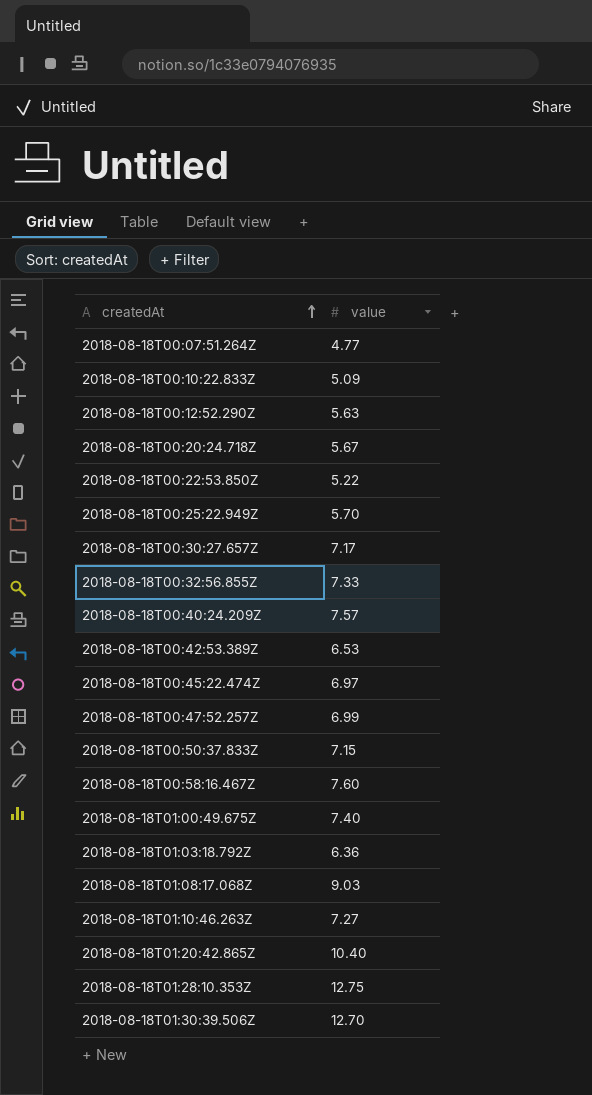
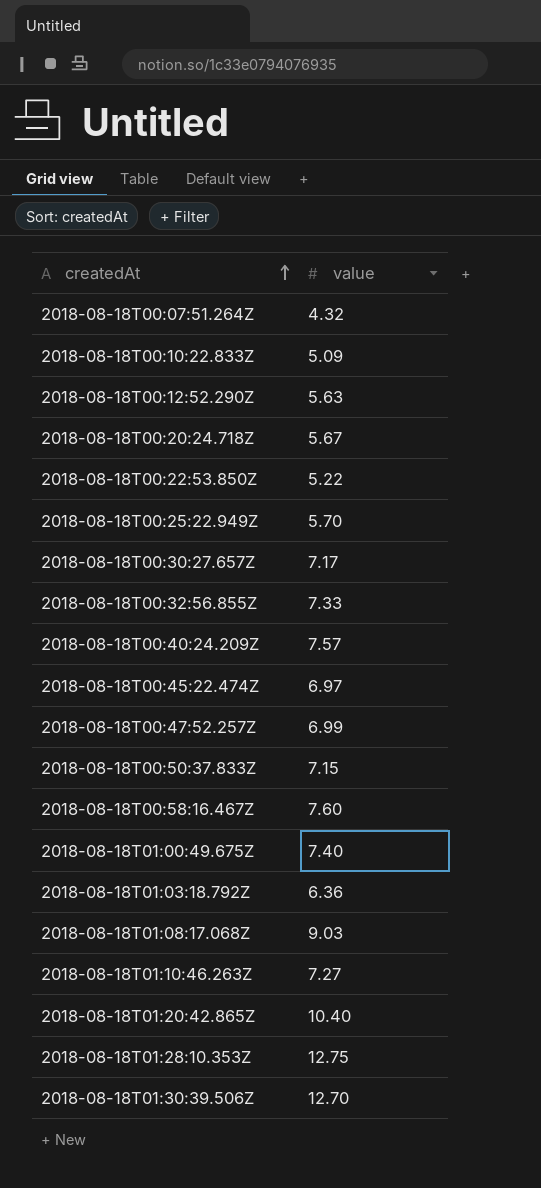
row 2018-08-18T00:42:53.389Z: 6.53 -> none
2018-08-18T00:07:51.264Z | value: 4.77 -> 4.32

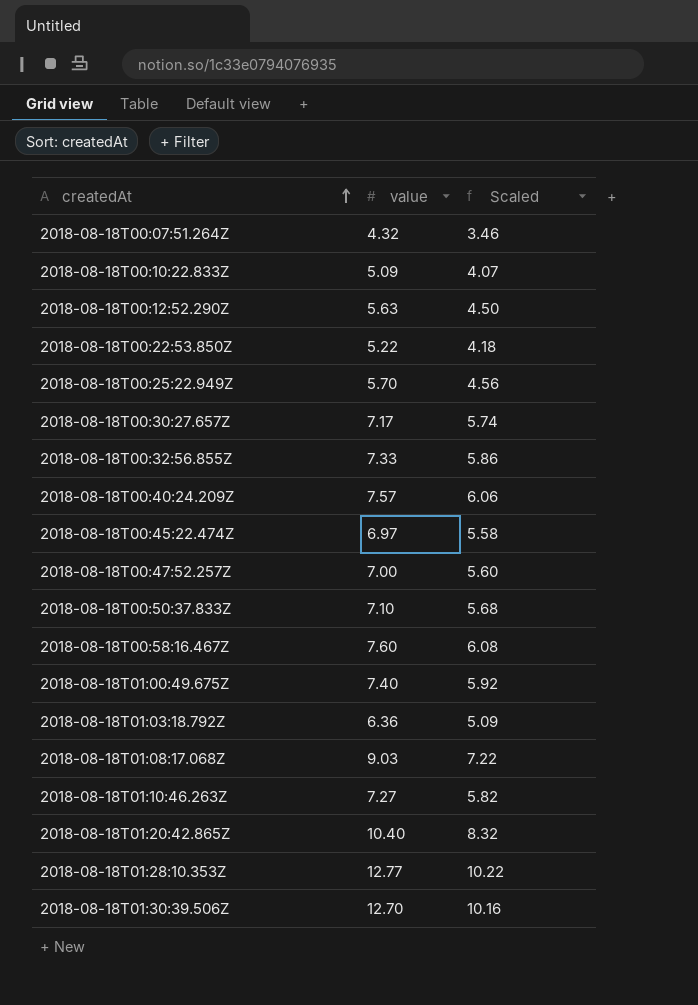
column Scaled | formula: none -> [value] * 0.8
row 2018-08-18T00:20:24.718Z: 5.67 -> none
2018-08-18T00:47:52.257Z | value: 6.99 -> 7.00
2018-08-18T00:50:37.833Z | value: 7.15 -> 7.10
2018-08-18T01:28:10.353Z | value: 12.75 -> 12.77

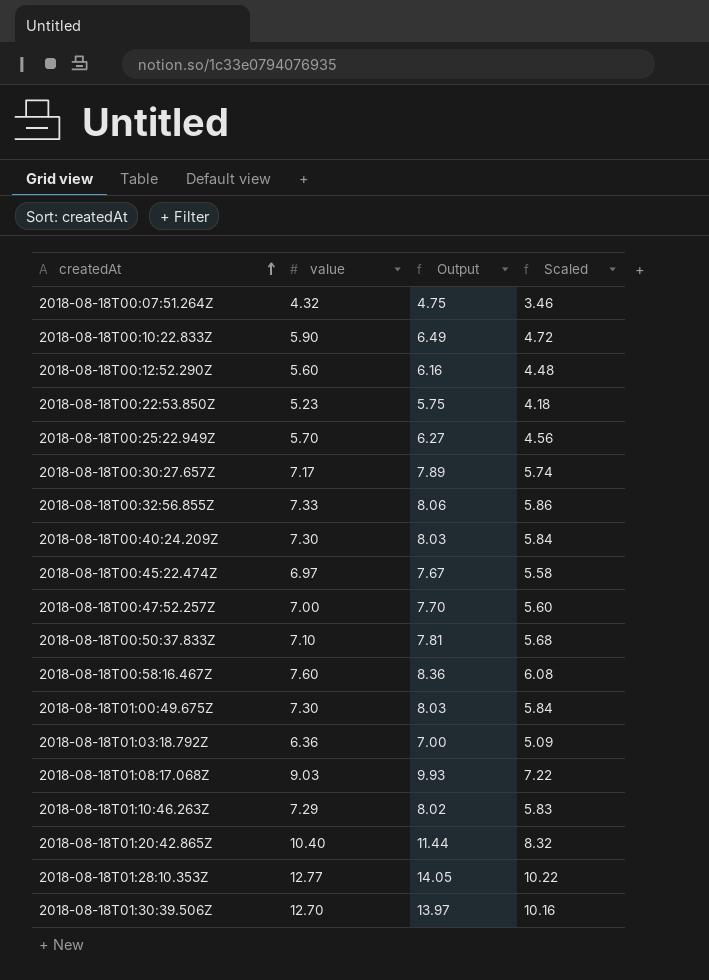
column Output | formula: none -> [value] * 1.1
2018-08-18T00:10:22.833Z | value: 5.09 -> 5.90
2018-08-18T00:10:22.833Z | Scaled: 4.07 -> 4.72
2018-08-18T00:12:52.290Z | value: 5.63 -> 5.60
2018-08-18T00:12:52.290Z | Scaled: 4.50 -> 4.48
2018-08-18T00:22:53.850Z | value: 5.22 -> 5.23
2018-08-18T00:40:24.209Z | value: 7.57 -> 7.30
2018-08-18T00:40:24.209Z | Scaled: 6.06 -> 5.84
2018-08-18T01:00:49.675Z | value: 7.40 -> 7.30
2018-08-18T01:00:49.675Z | Scaled: 5.92 -> 5.84
2018-08-18T01:10:46.263Z | value: 7.27 -> 7.29
2018-08-18T01:10:46.263Z | Scaled: 5.82 -> 5.83

